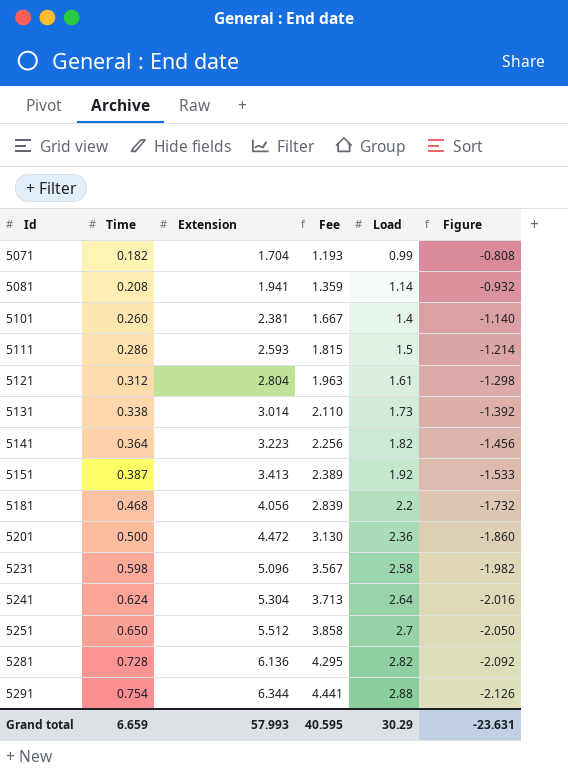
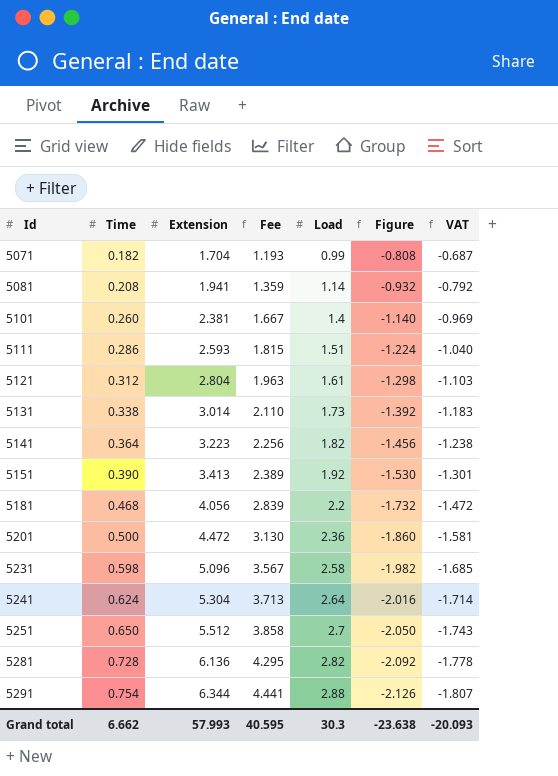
column VAT | formula: none -> [Figure] * 0.85
5111 | Load: 1.5 -> 1.51
5111 | Figure: -1.214 -> -1.224
5151 | Time: 0.387 -> 0.390
5151 | Figure: -1.533 -> -1.530
Grand total | Time: 6.659 -> 6.662
Grand total | Load: 30.29 -> 30.3
Grand total | Figure: -23.631 -> -23.638

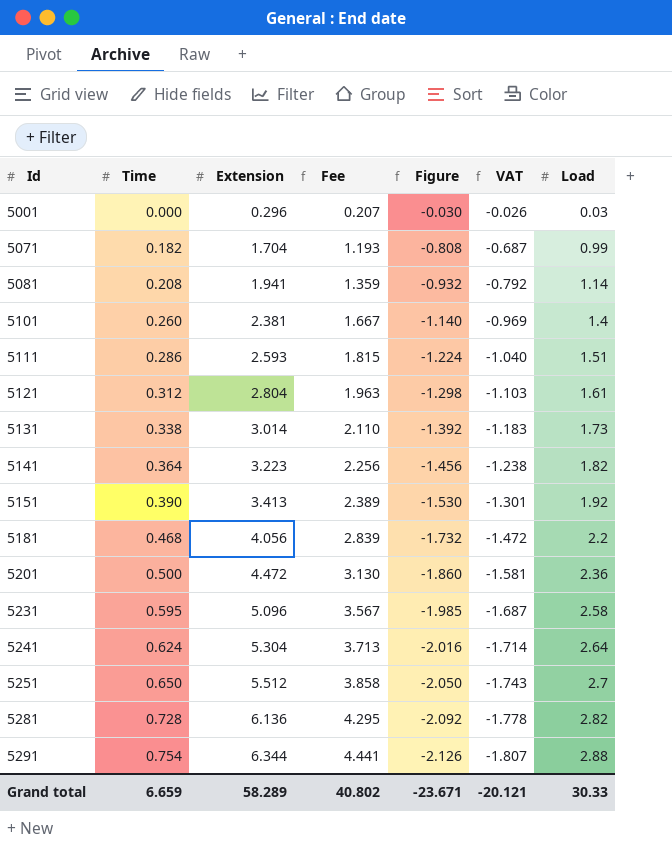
column Load | position: 5 -> 7
row 5001: none -> 0.000 | 0.296 | 0.207 | -0.030 | -0.026 | 0.03
5231 | Time: 0.598 -> 0.595
5231 | Figure: -1.982 -> -1.985
5231 | VAT: -1.685 -> -1.687
Grand total | Time: 6.662 -> 6.659
Grand total | Extension: 57.993 -> 58.289
Grand total | Fee: 40.595 -> 40.802
Grand total | Figure: -23.638 -> -23.671
Grand total | VAT: -20.093 -> -20.121
Grand total | Load: 30.3 -> 30.33

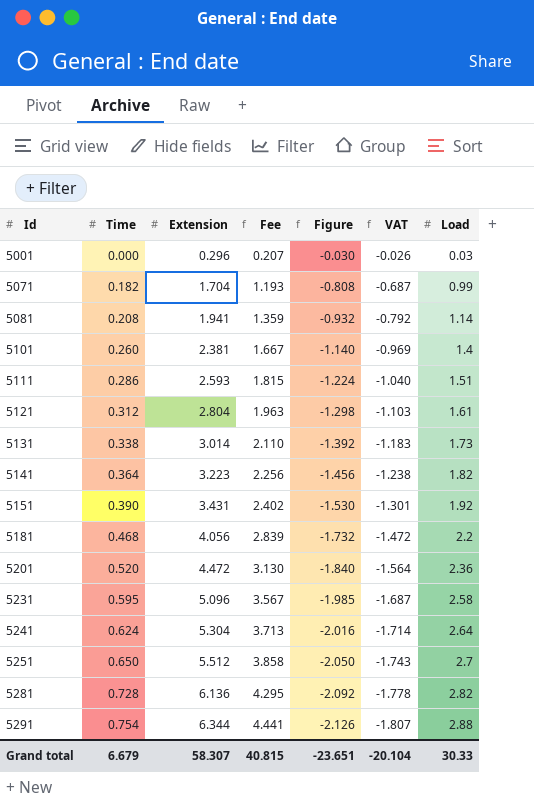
5151 | Extension: 3.413 -> 3.431
5151 | Fee: 2.389 -> 2.402
5201 | Time: 0.500 -> 0.520
5201 | Figure: -1.860 -> -1.840
5201 | VAT: -1.581 -> -1.564
Grand total | Time: 6.659 -> 6.679
Grand total | Extension: 58.289 -> 58.307
Grand total | Fee: 40.802 -> 40.815
Grand total | Figure: -23.671 -> -23.651
Grand total | VAT: -20.121 -> -20.104

